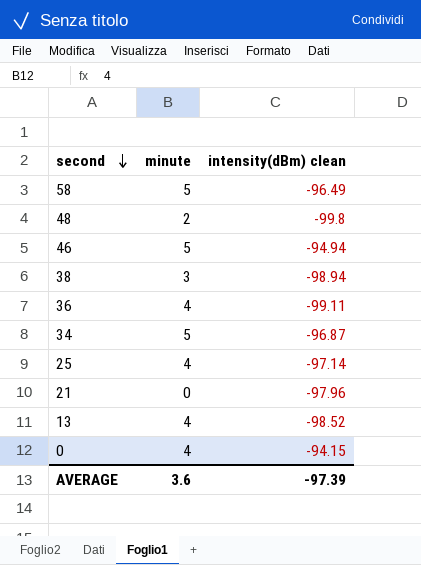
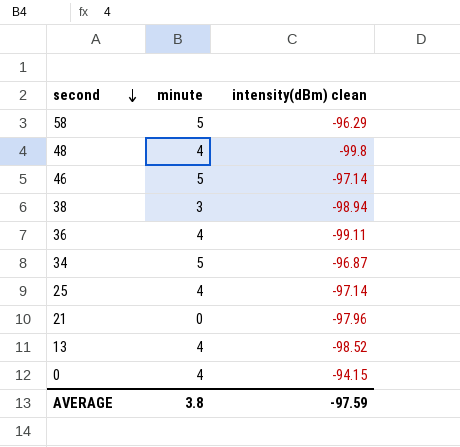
58 | intensity(dBm) clean: -96.49 -> -96.29
48 | minute: 2 -> 4
46 | intensity(dBm) clean: -94.94 -> -97.14
AVERAGE | minute: 3.6 -> 3.8
AVERAGE | intensity(dBm) clean: -97.39 -> -97.59

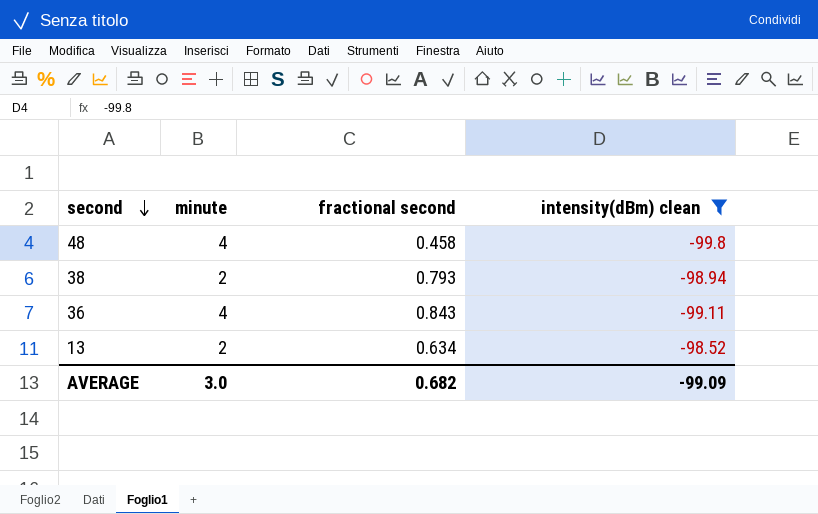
filter: none -> intensity(dBm) clean <= -98.52
column fractional second | position: none -> 3
38 | minute: 3 -> 2
13 | minute: 4 -> 2
AVERAGE | minute: 3.8 -> 3.0
AVERAGE | intensity(dBm) clean: -97.59 -> -99.09

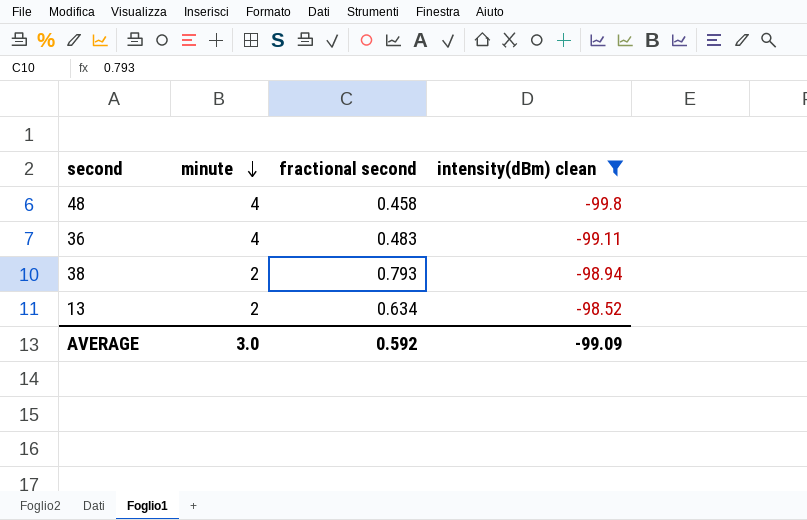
row order: second descending -> minute descending
36 | fractional second: 0.843 -> 0.483
AVERAGE | fractional second: 0.682 -> 0.592

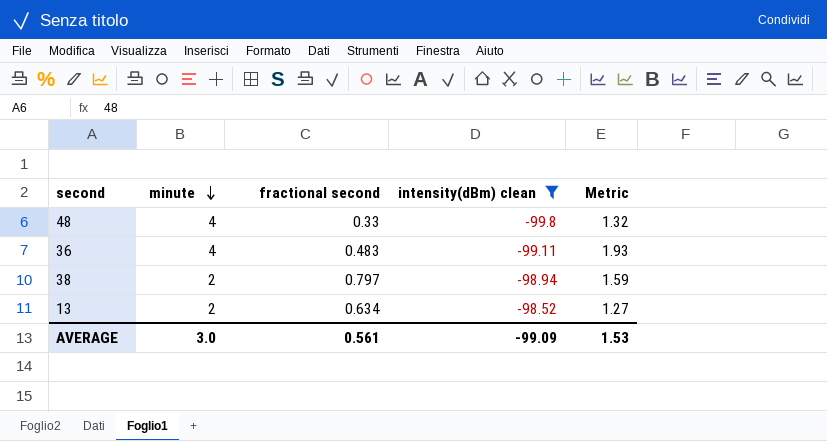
column Metric | formula: none -> [minute] * [fractional second]
48 | fractional second: 0.458 -> 0.33
38 | fractional second: 0.793 -> 0.797
AVERAGE | fractional second: 0.592 -> 0.561

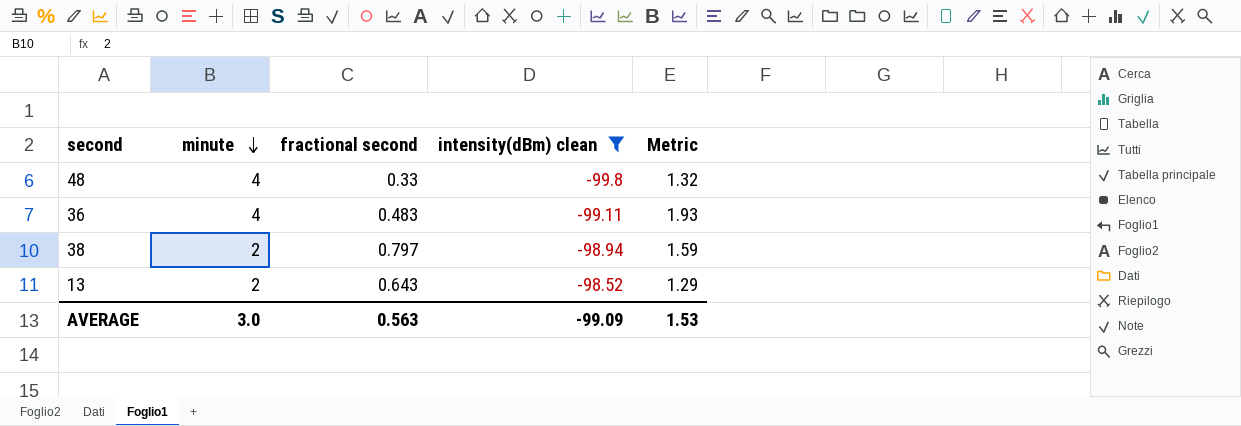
13 | fractional second: 0.634 -> 0.643
13 | Metric: 1.27 -> 1.29
AVERAGE | fractional second: 0.561 -> 0.563

